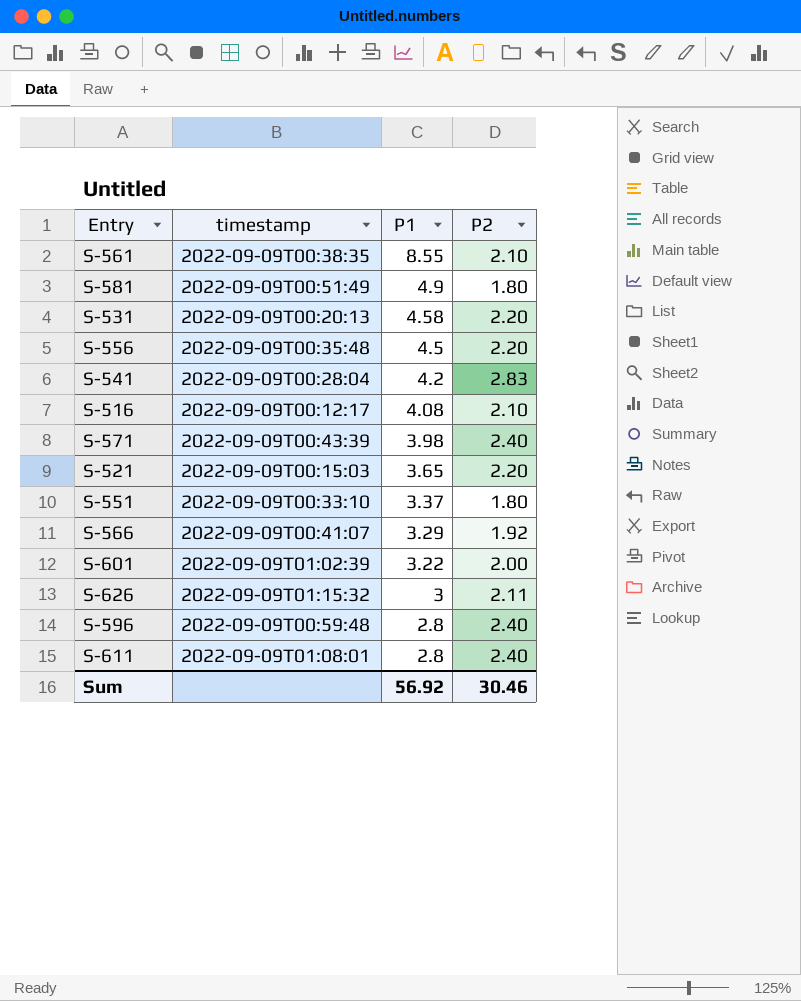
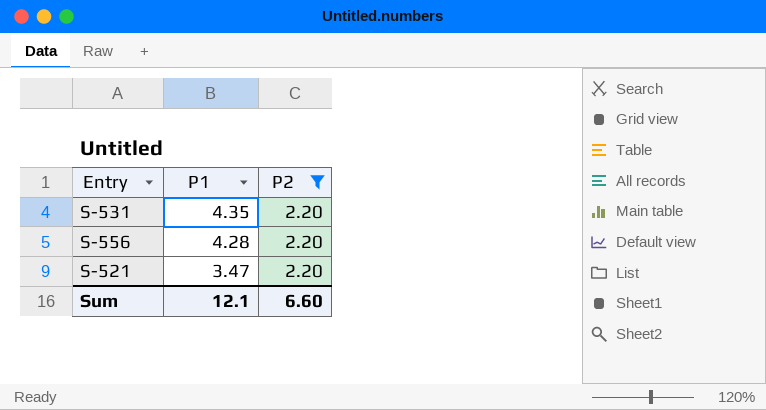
filter: none -> P2 = 2.20
column timestamp | position: 2 -> none
S-531 | P1: 4.58 -> 4.35
S-556 | P1: 4.5 -> 4.28
S-521 | P1: 3.65 -> 3.47
Sum | P1: 56.92 -> 12.1
Sum | P2: 30.46 -> 6.60

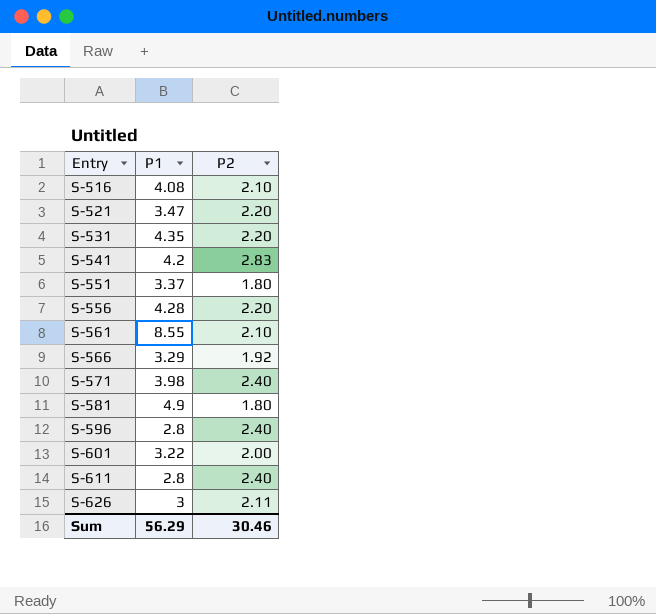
filter: P2 = 2.20 -> none
row order: P1 descending -> Entry ascending
Sum | P1: 12.1 -> 56.29
Sum | P2: 6.60 -> 30.46

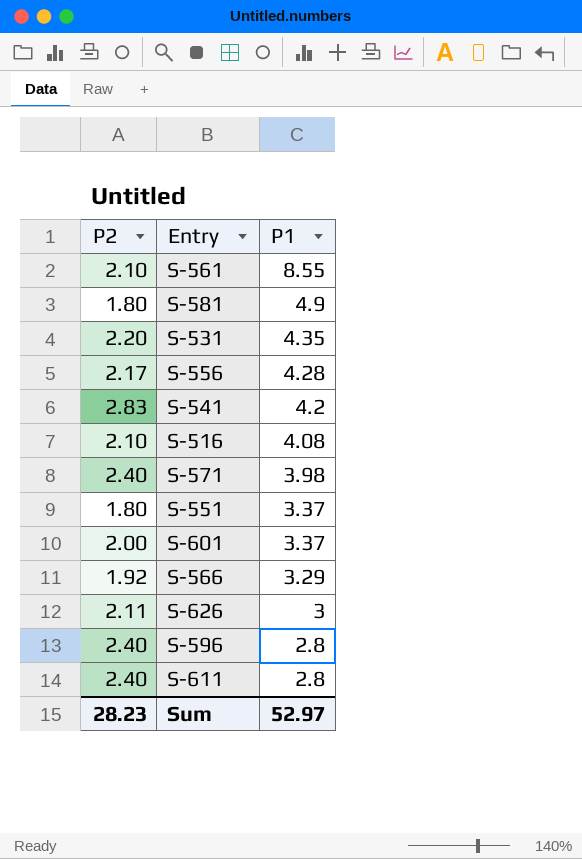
row order: Entry ascending -> P1 descending
column P2 | position: 3 -> 1
row S-521: 3.47 | 2.20 -> none
S-556 | P2: 2.20 -> 2.17
S-601 | P1: 3.22 -> 3.37
Sum | P2: 30.46 -> 28.23
Sum | P1: 56.29 -> 52.97

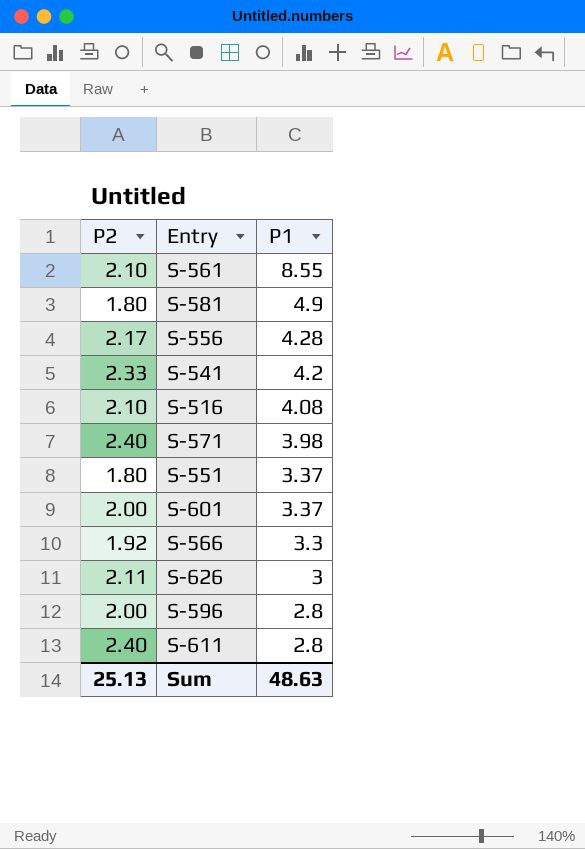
row S-531: 2.20 | 4.35 -> none
S-541 | P2: 2.83 -> 2.33
S-566 | P1: 3.29 -> 3.3
S-596 | P2: 2.40 -> 2.00
Sum | P2: 28.23 -> 25.13
Sum | P1: 52.97 -> 48.63

